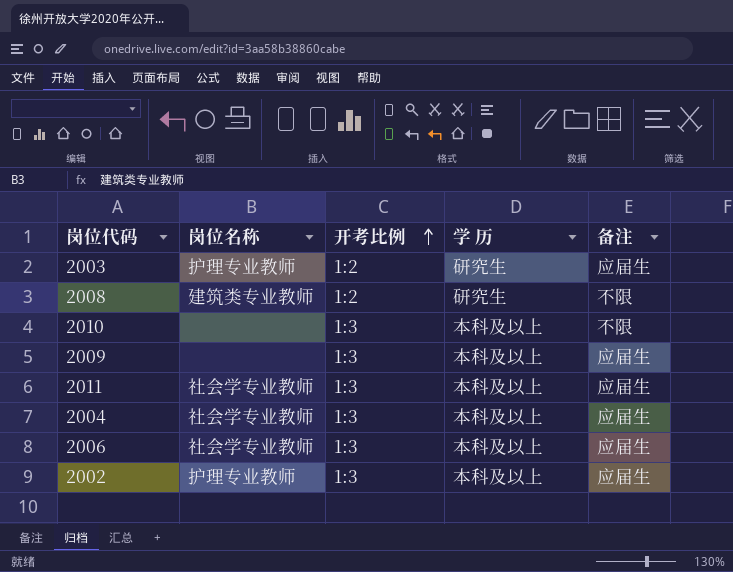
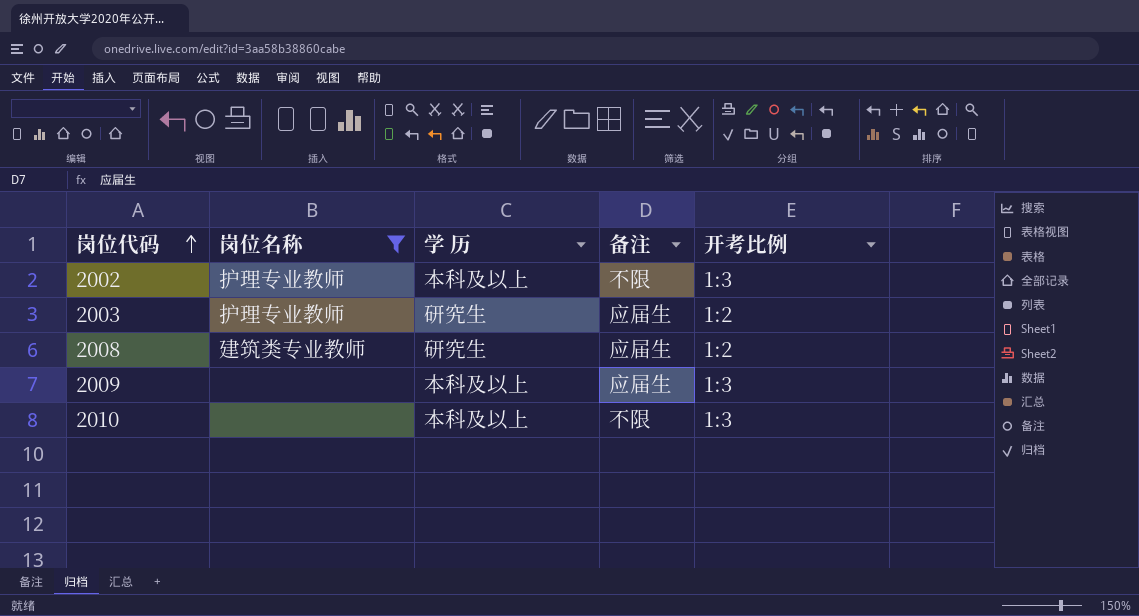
filter: none -> 岗位名称 != 社会学专业教师
row order: 开考比例 ascending -> 岗位代码 ascending
column 开考比例 | position: 3 -> 5
2002 | 备注: 应届生 -> 不限
2008 | 备注: 不限 -> 应届生

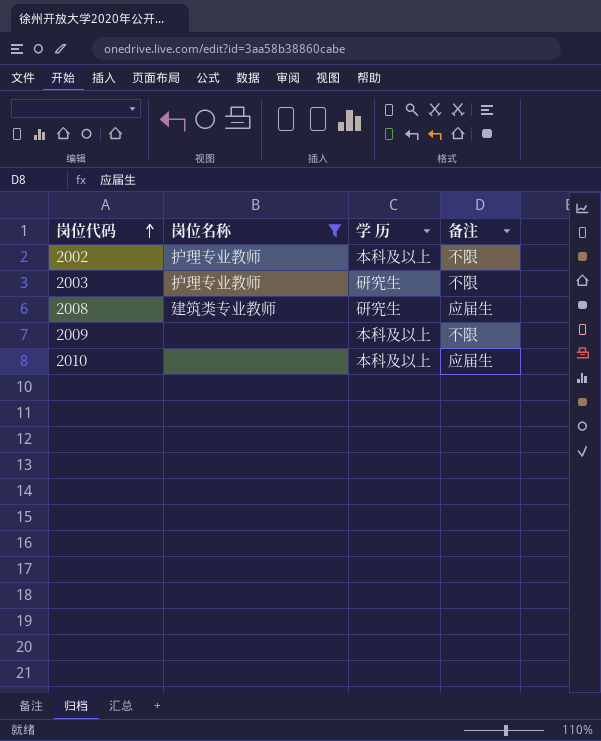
column 开考比例 | position: 5 -> none
2003 | 备注: 应届生 -> 不限
2009 | 备注: 应届生 -> 不限
2010 | 备注: 不限 -> 应届生

